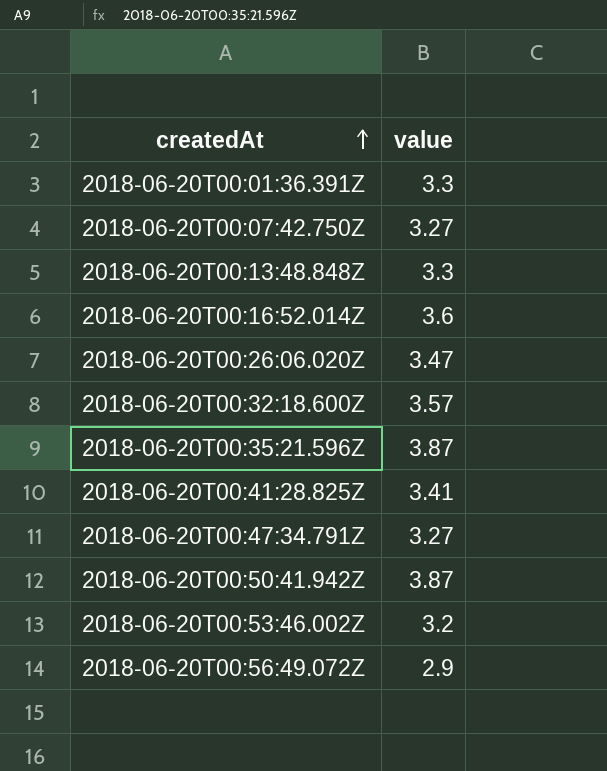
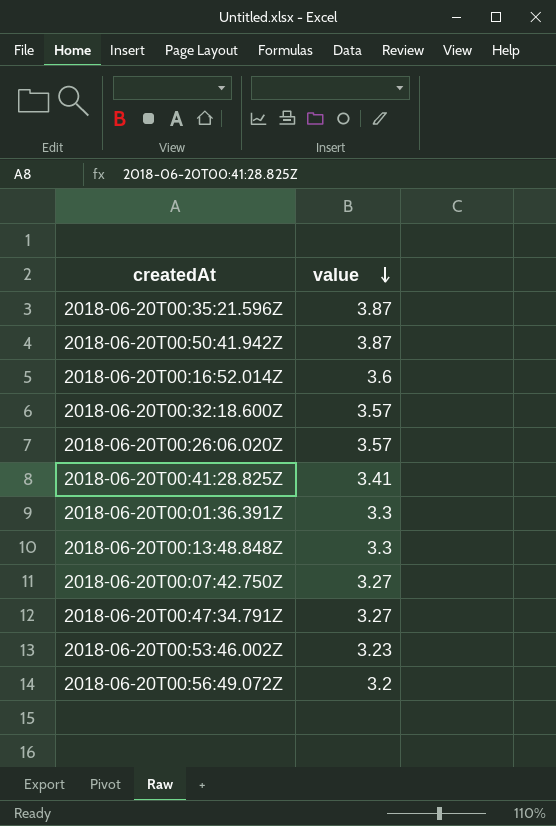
row order: createdAt ascending -> value descending
2018-06-20T00:26:06.020Z | value: 3.47 -> 3.57
2018-06-20T00:53:46.002Z | value: 3.2 -> 3.23
2018-06-20T00:56:49.072Z | value: 2.9 -> 3.2

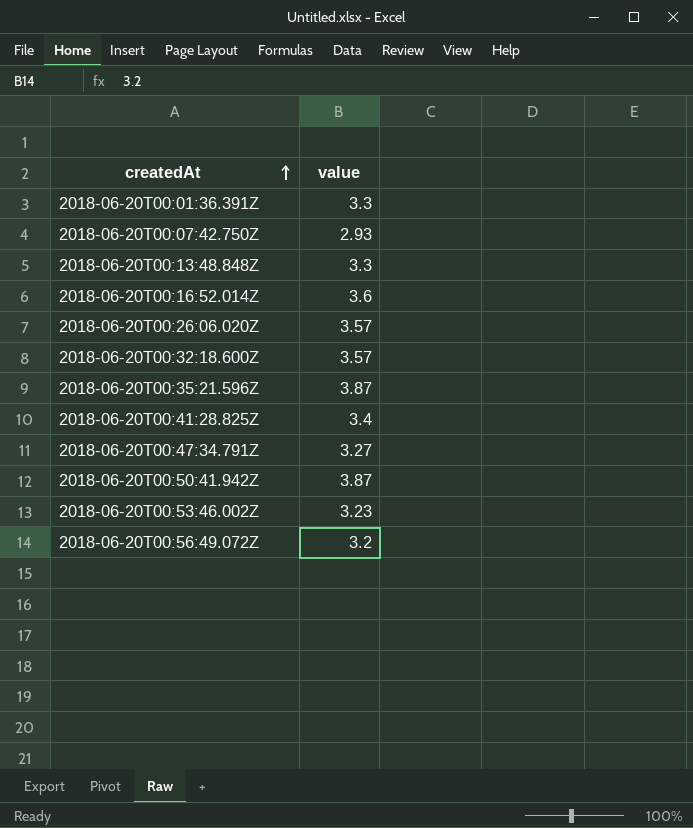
row order: value descending -> createdAt ascending
2018-06-20T00:07:42.750Z | value: 3.27 -> 2.93
2018-06-20T00:41:28.825Z | value: 3.41 -> 3.4

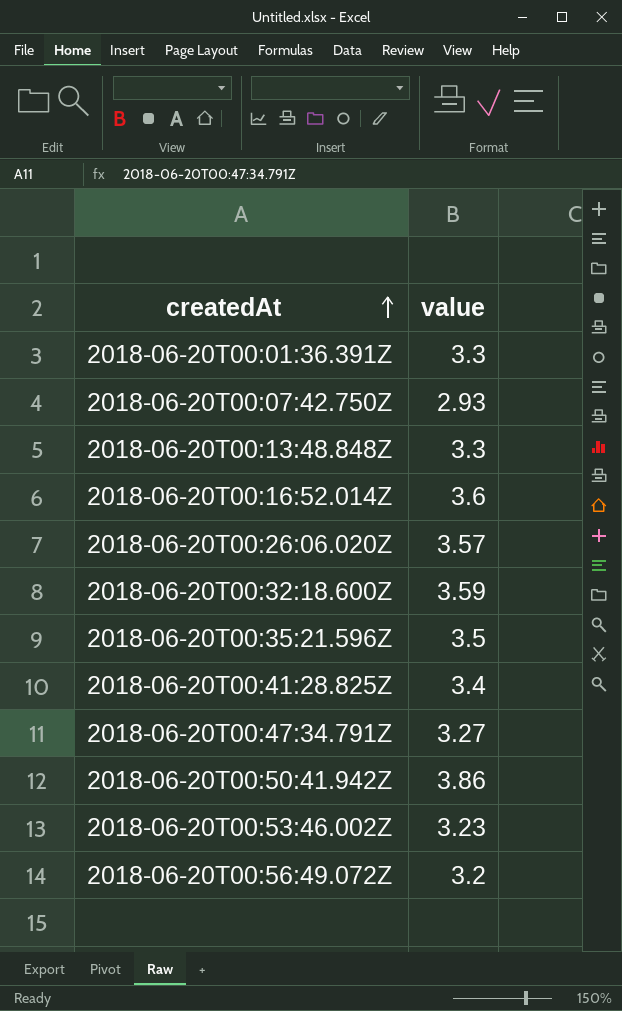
2018-06-20T00:32:18.600Z | value: 3.57 -> 3.59
2018-06-20T00:35:21.596Z | value: 3.87 -> 3.5
2018-06-20T00:50:41.942Z | value: 3.87 -> 3.86

